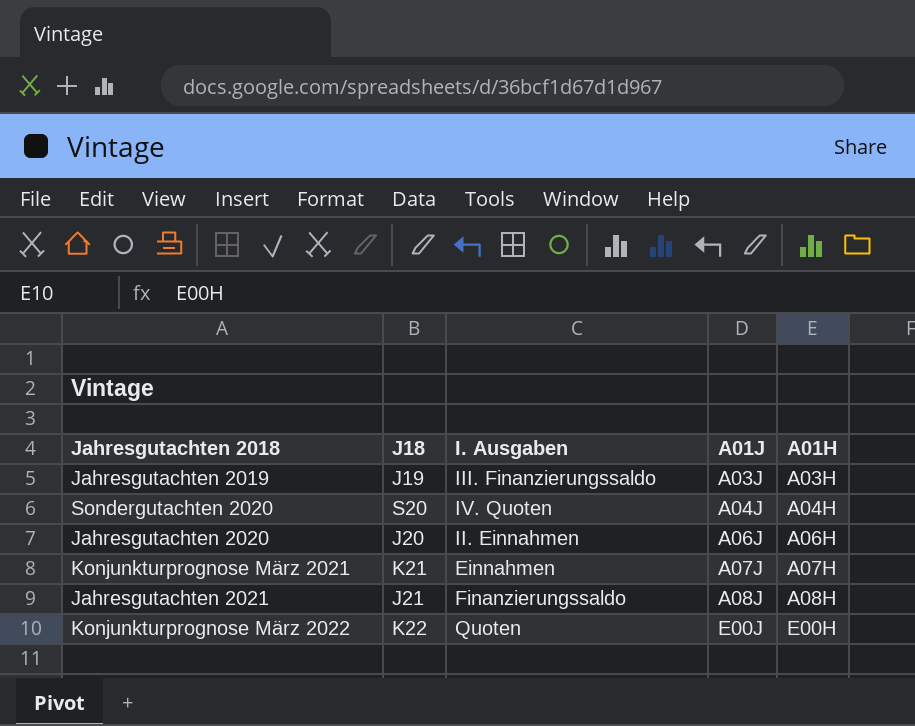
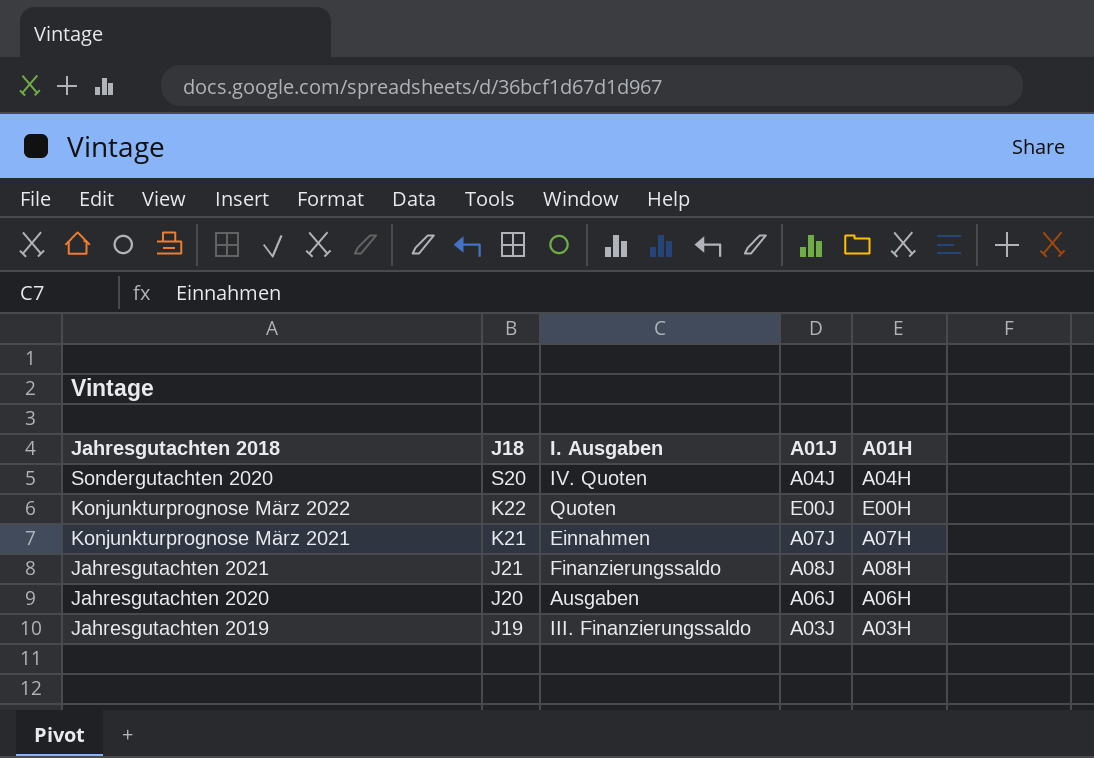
row order: A01J ascending -> Jahresgutachten 2018 descending
Jahresgutachten 2020 | I. Ausgaben: II. Einnahmen -> Ausgaben

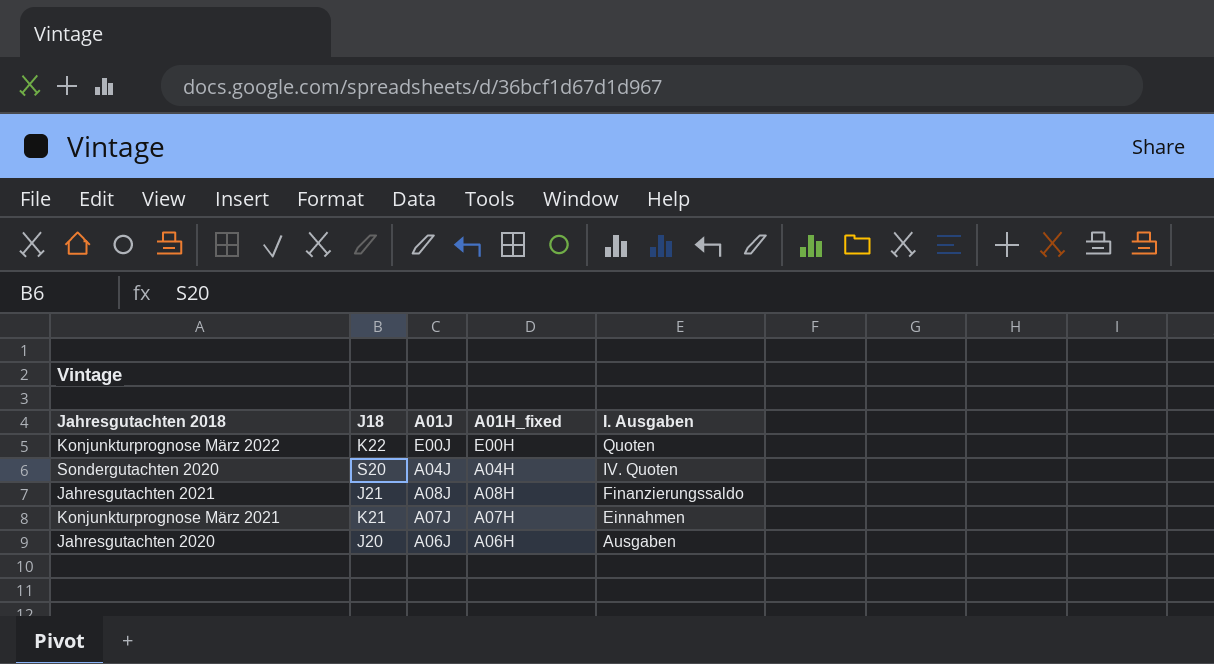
row order: Jahresgutachten 2018 descending -> I. Ausgaben descending
column name: A01H -> A01H_fixed
column I. Ausgaben | position: 3 -> 5
row Jahresgutachten 2019: J19 | III. Finanzierungssaldo | A03J | A03H -> none

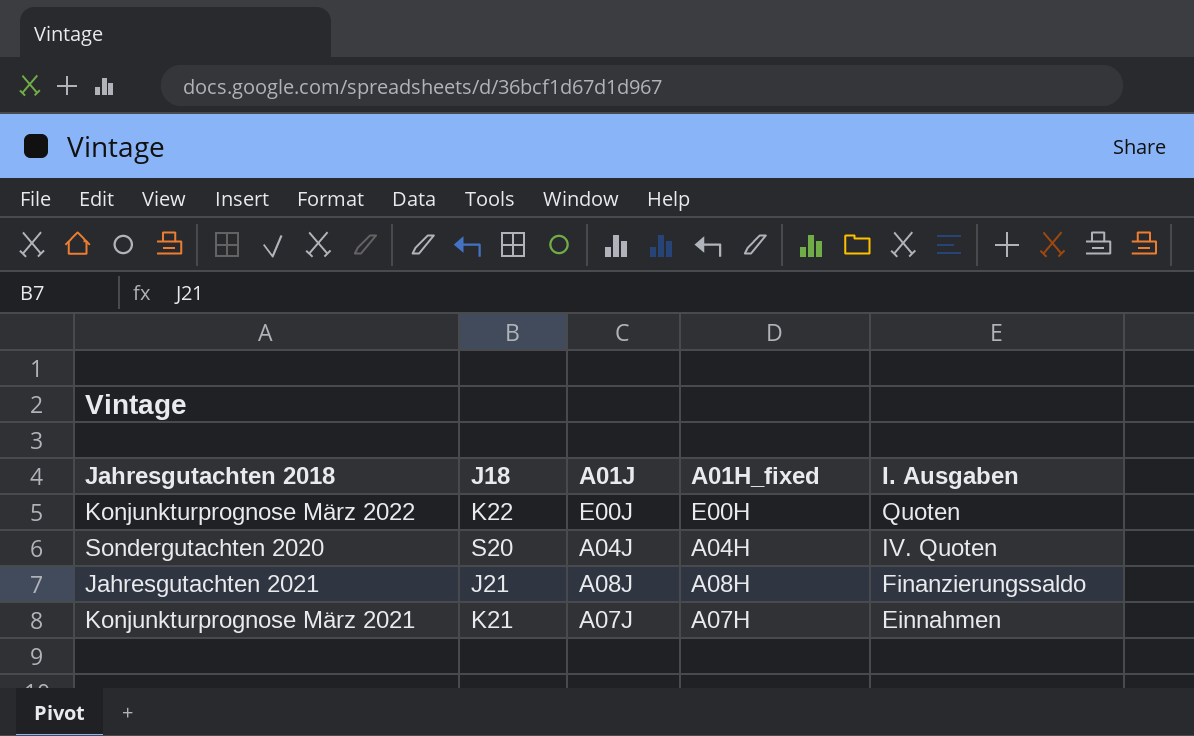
row Jahresgutachten 2020: J20 | A06J | A06H | Ausgaben -> none

